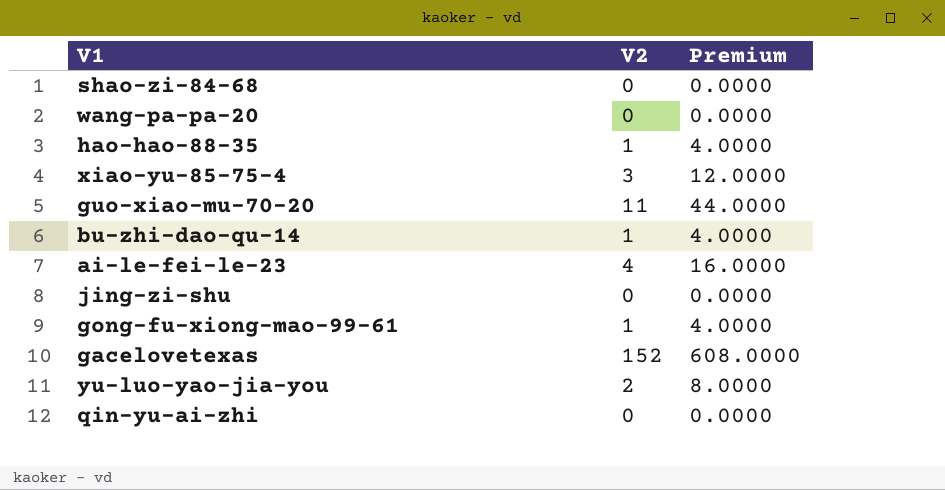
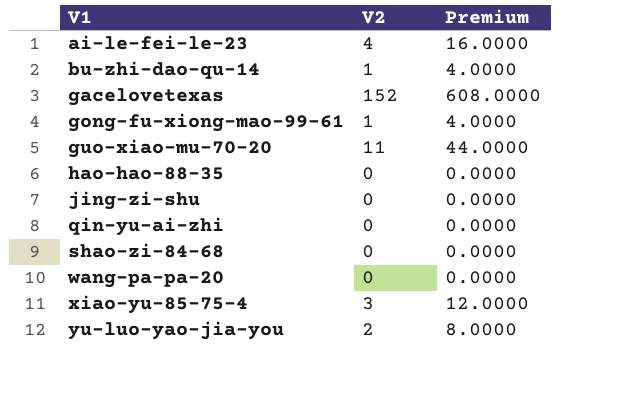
row order: none -> V1 ascending
hao-hao-88-35 | V2: 1 -> 0
hao-hao-88-35 | Premium: 4.0000 -> 0.0000

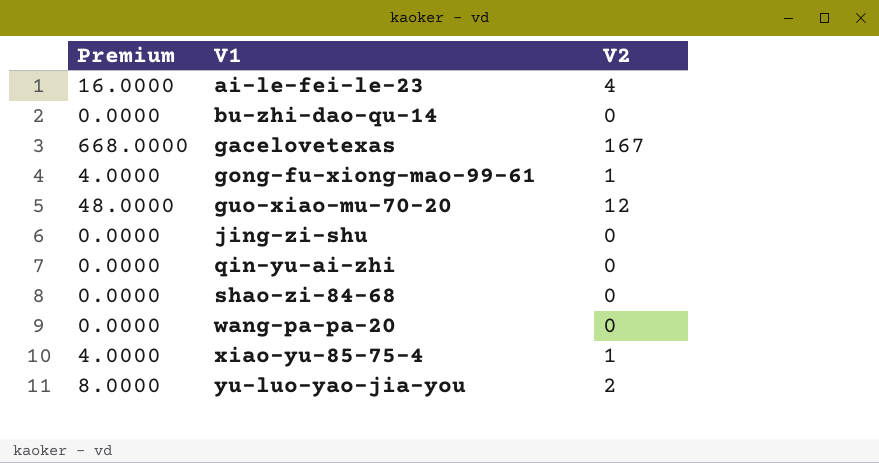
column Premium | position: 3 -> 1
row hao-hao-88-35: 0 | 0.0000 -> none
bu-zhi-dao-qu-14 | Premium: 4.0000 -> 0.0000
bu-zhi-dao-qu-14 | V2: 1 -> 0
gacelovetexas | Premium: 608.0000 -> 668.0000
gacelovetexas | V2: 152 -> 167
guo-xiao-mu-70-20 | Premium: 44.0000 -> 48.0000
guo-xiao-mu-70-20 | V2: 11 -> 12
xiao-yu-85-75-4 | Premium: 12.0000 -> 4.0000
xiao-yu-85-75-4 | V2: 3 -> 1

